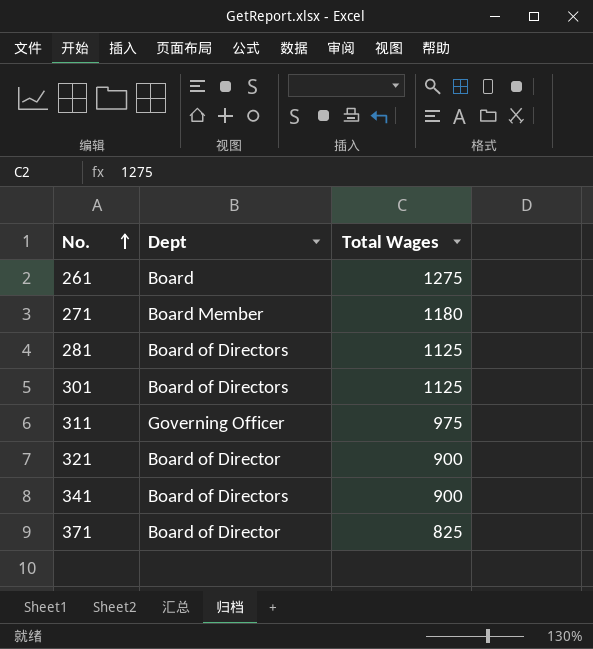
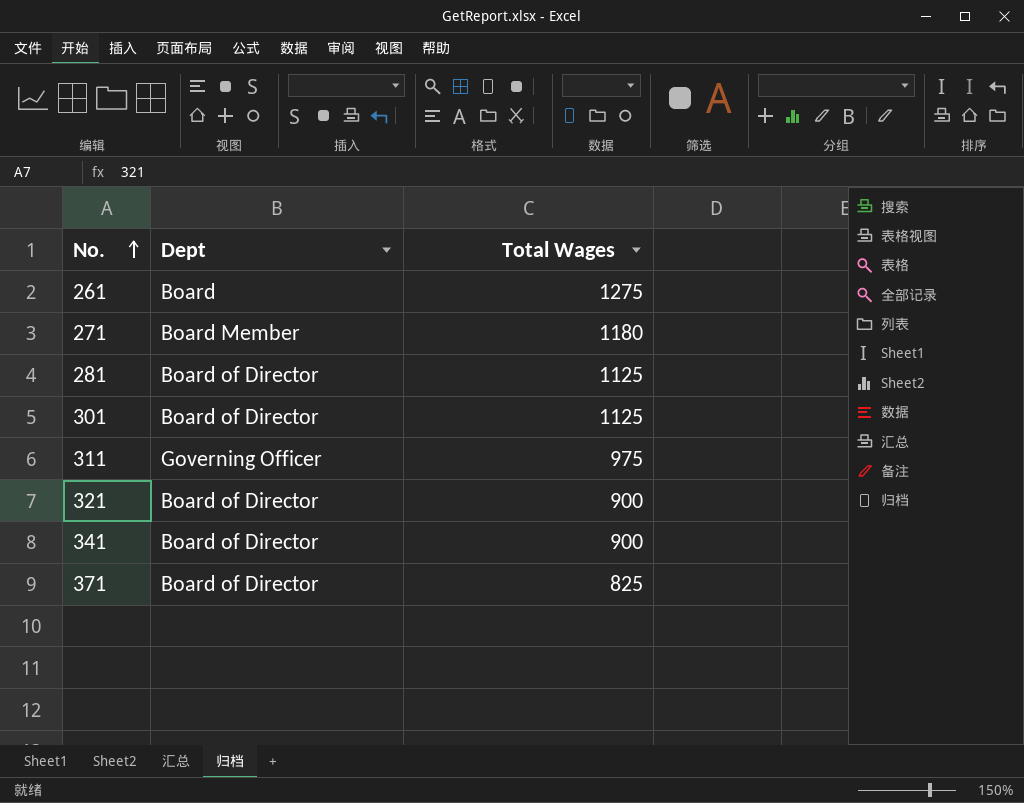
281 | Dept: Board of Directors -> Board of Director
301 | Dept: Board of Directors -> Board of Director
341 | Dept: Board of Directors -> Board of Director

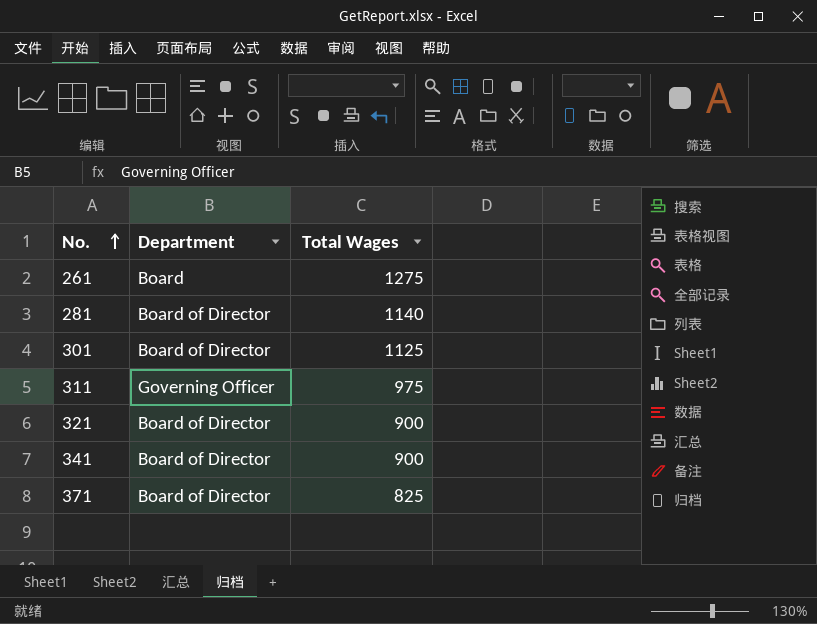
column name: Dept -> Department
row 271: Board Member | 1180 -> none
281 | Total Wages: 1125 -> 1140

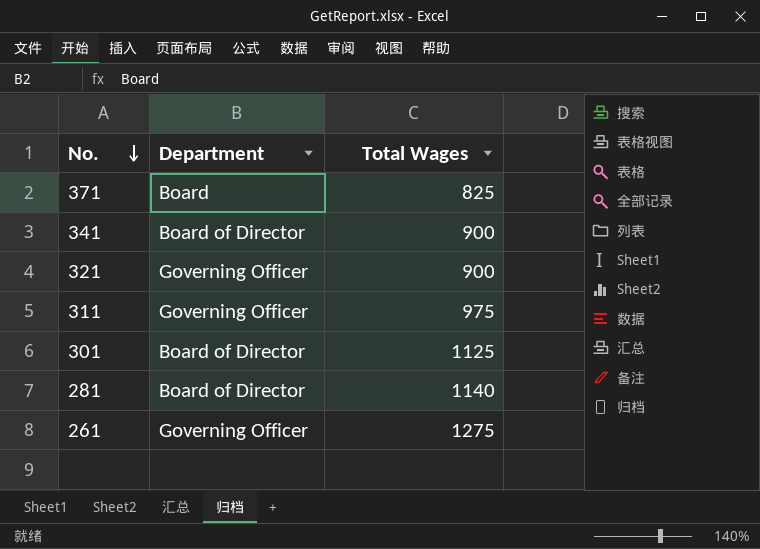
row order: No. ascending -> No. descending
371 | Department: Board of Director -> Board
321 | Department: Board of Director -> Governing Officer
261 | Department: Board -> Governing Officer

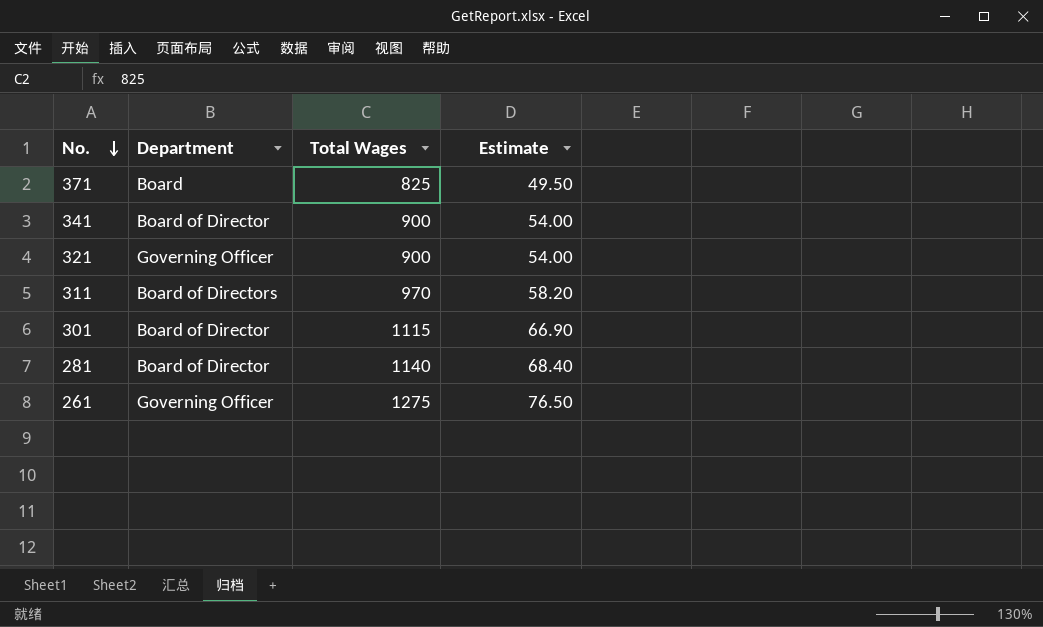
column Estimate | formula: none -> [Total Wages] * 0.06
311 | Department: Governing Officer -> Board of Directors
311 | Total Wages: 975 -> 970
301 | Total Wages: 1125 -> 1115

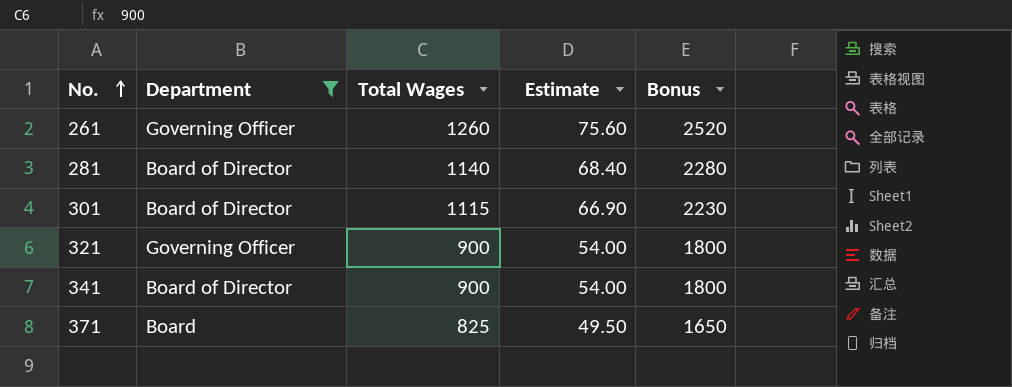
filter: none -> Department != Board of Directors
row order: No. descending -> No. ascending
column Bonus | formula: none -> [Total Wages] * 2
261 | Total Wages: 1275 -> 1260
261 | Estimate: 76.50 -> 75.60

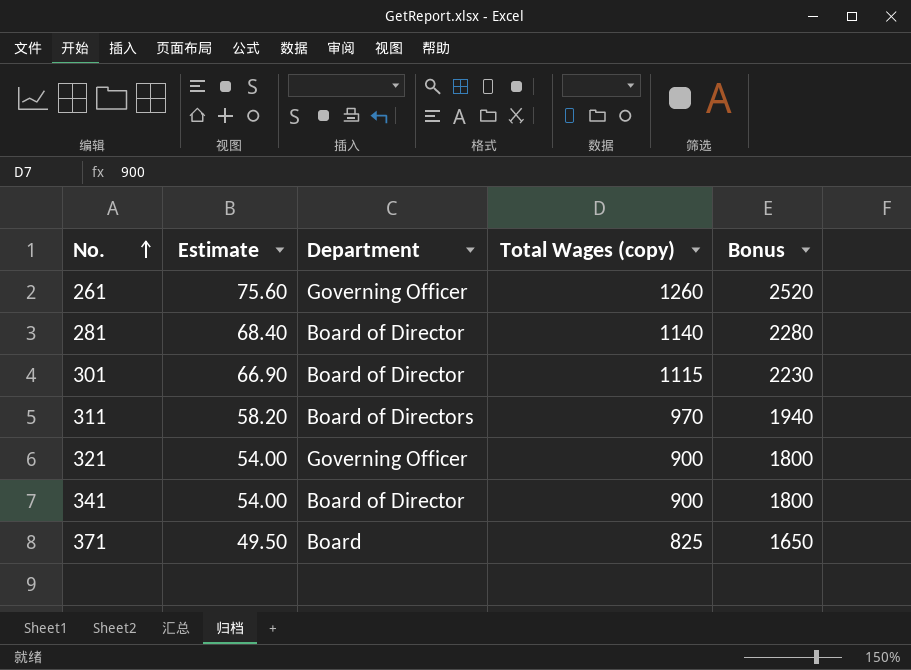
filter: Department != Board of Directors -> none
column Estimate | position: 4 -> 2
column name: Total Wages -> Total Wages (copy)

